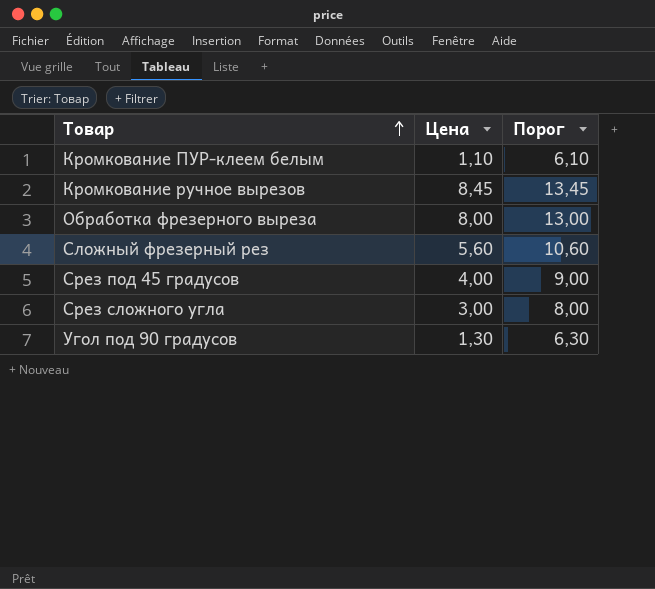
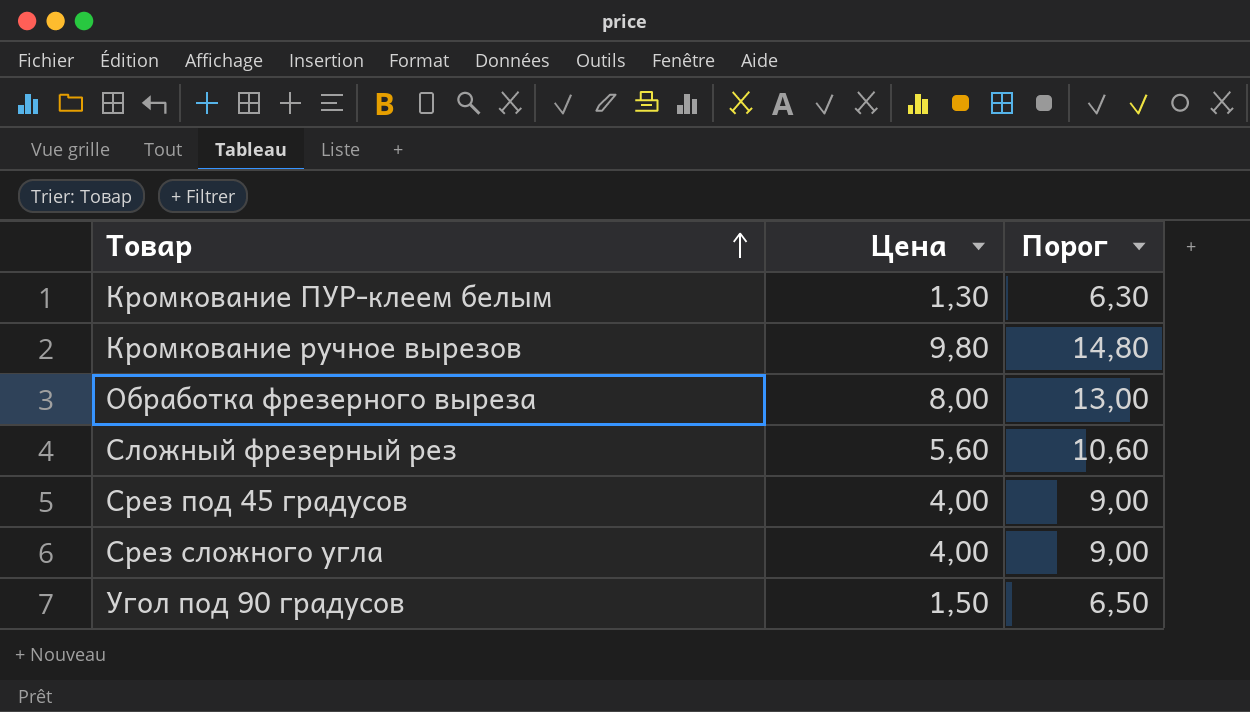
Кромкование ПУР-клеем белым | Цена: 1,10 -> 1,30
Кромкование ПУР-клеем белым | Порог: 6,10 -> 6,30
Кромкование ручное вырезов | Цена: 8,45 -> 9,80
Кромкование ручное вырезов | Порог: 13,45 -> 14,80
Срез сложного угла | Цена: 3,00 -> 4,00
Срез сложного угла | Порог: 8,00 -> 9,00
Угол под 90 градусов | Цена: 1,30 -> 1,50
Угол под 90 градусов | Порог: 6,30 -> 6,50

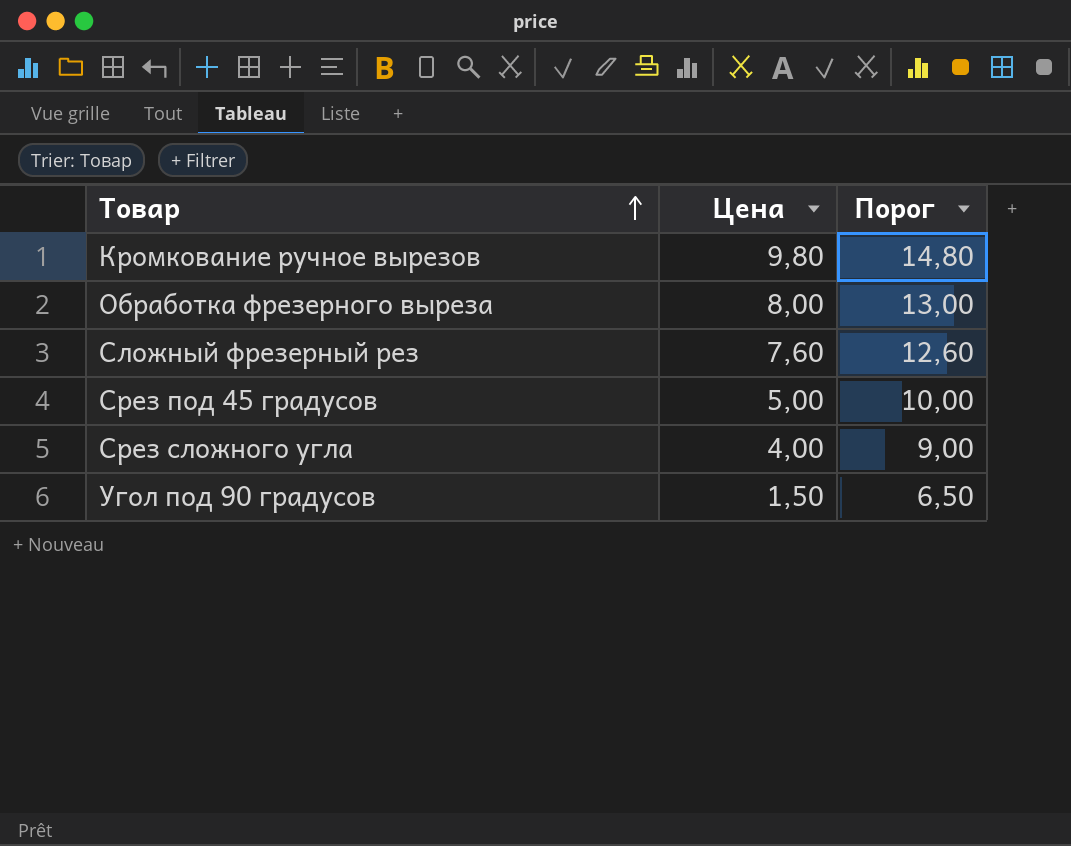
row Кромкование ПУР-клеем белым: 1,30 | 6,30 -> none
Сложный фрезерный рез | Цена: 5,60 -> 7,60
Сложный фрезерный рез | Порог: 10,60 -> 12,60
Срез под 45 градусов | Цена: 4,00 -> 5,00
Срез под 45 градусов | Порог: 9,00 -> 10,00

